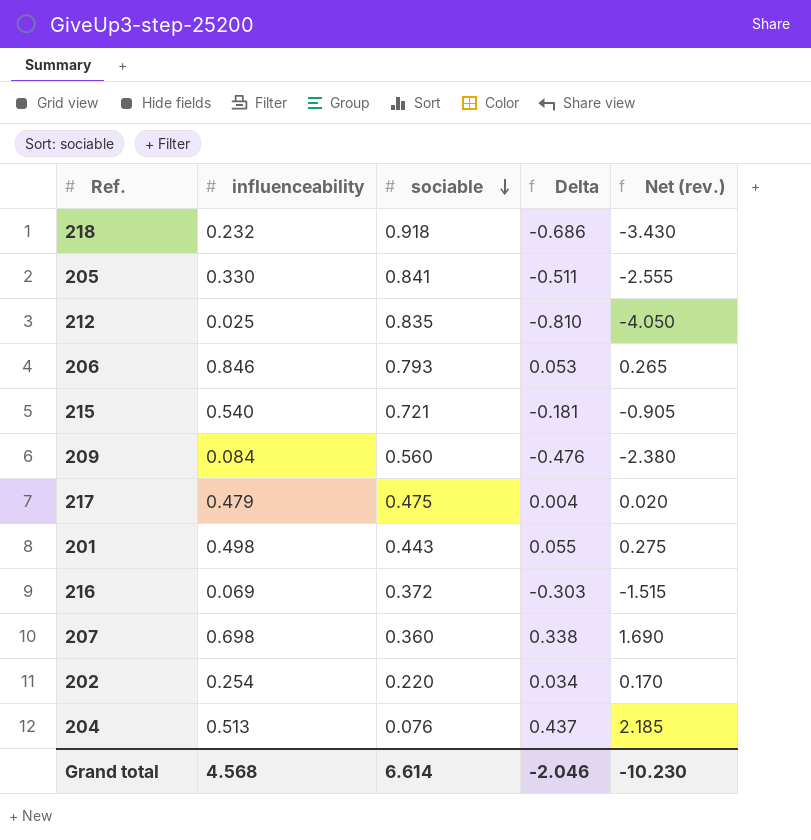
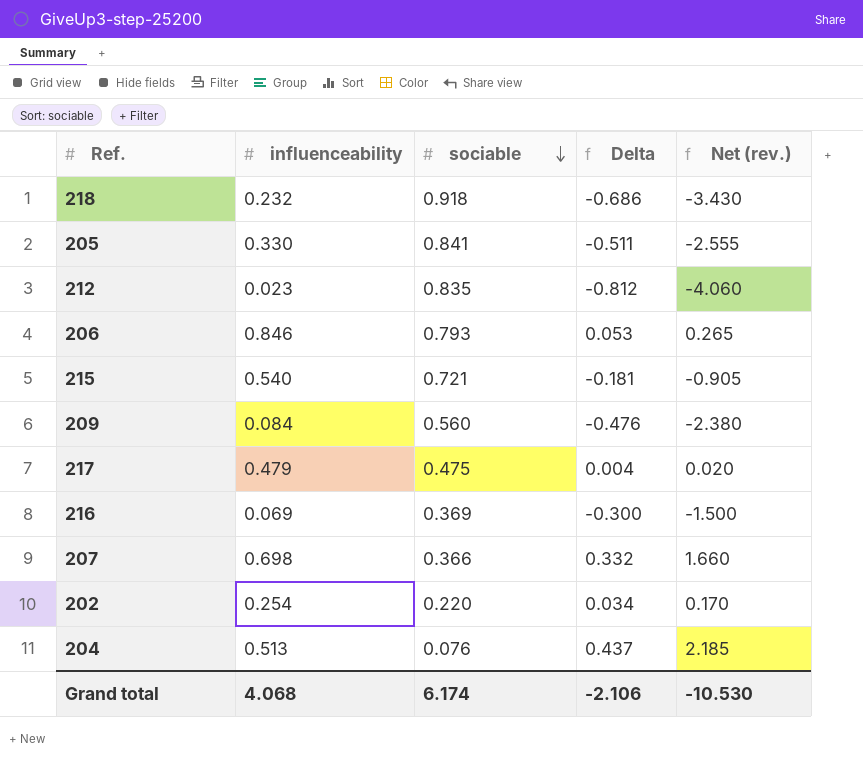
row 201: 0.498 | 0.443 | 0.055 | 0.275 -> none
212 | influenceability: 0.025 -> 0.023
212 | Delta: -0.810 -> -0.812
212 | Net (rev.): -4.050 -> -4.060
216 | sociable: 0.372 -> 0.369
216 | Delta: -0.303 -> -0.300
216 | Net (rev.): -1.515 -> -1.500
207 | sociable: 0.360 -> 0.366
207 | Delta: 0.338 -> 0.332
207 | Net (rev.): 1.690 -> 1.660
Grand total | influenceability: 4.568 -> 4.068
Grand total | sociable: 6.614 -> 6.174
Grand total | Delta: -2.046 -> -2.106
Grand total | Net (rev.): -10.230 -> -10.530

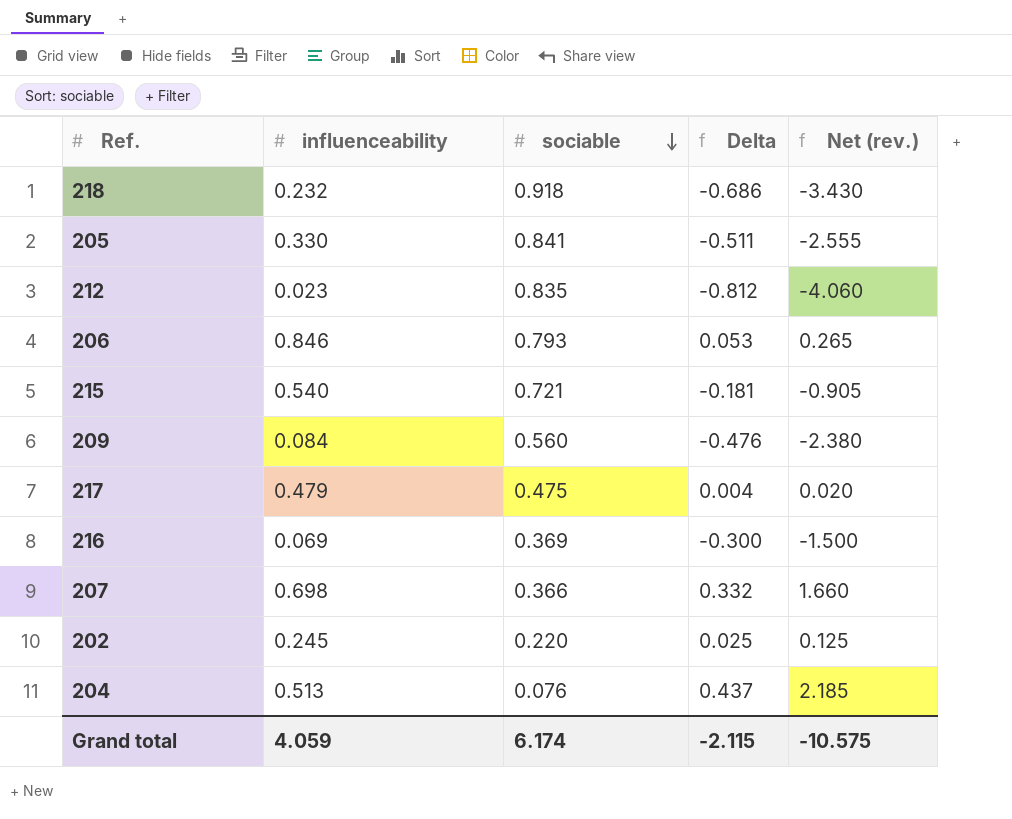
202 | influenceability: 0.254 -> 0.245
202 | Delta: 0.034 -> 0.025
202 | Net (rev.): 0.170 -> 0.125
Grand total | influenceability: 4.068 -> 4.059
Grand total | Delta: -2.106 -> -2.115
Grand total | Net (rev.): -10.530 -> -10.575

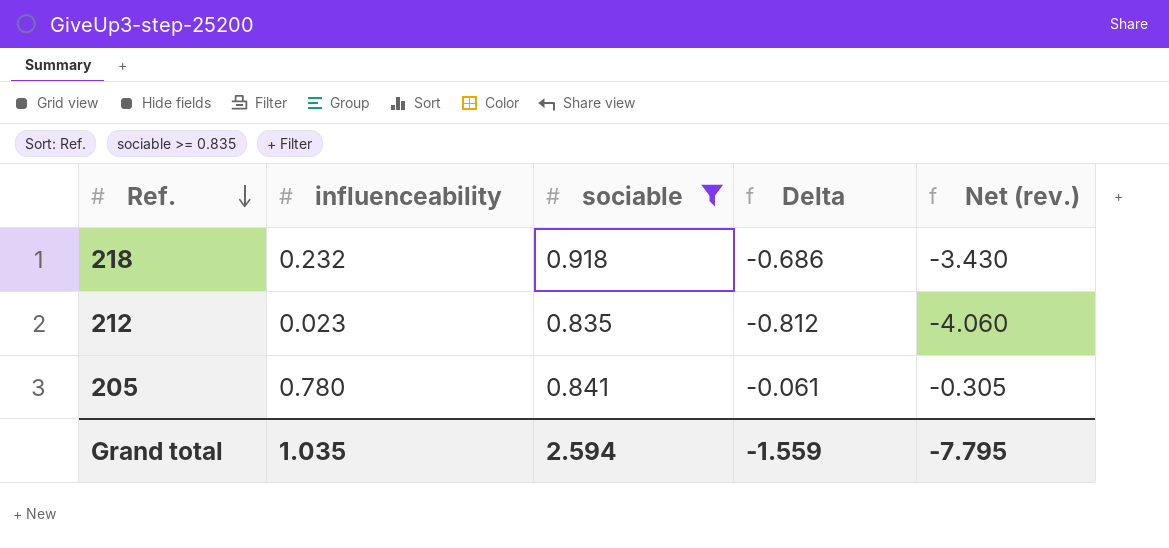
filter: none -> sociable >= 0.835
row order: sociable descending -> Ref. descending
205 | influenceability: 0.330 -> 0.780
205 | Delta: -0.511 -> -0.061
205 | Net (rev.): -2.555 -> -0.305
Grand total | influenceability: 4.059 -> 1.035
Grand total | sociable: 6.174 -> 2.594
Grand total | Delta: -2.115 -> -1.559
Grand total | Net (rev.): -10.575 -> -7.795

